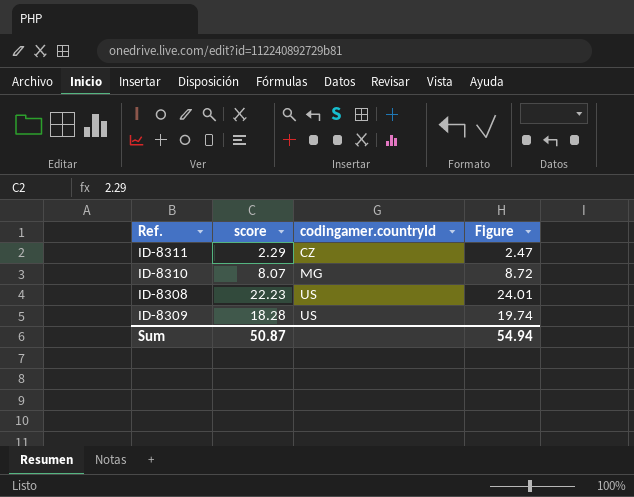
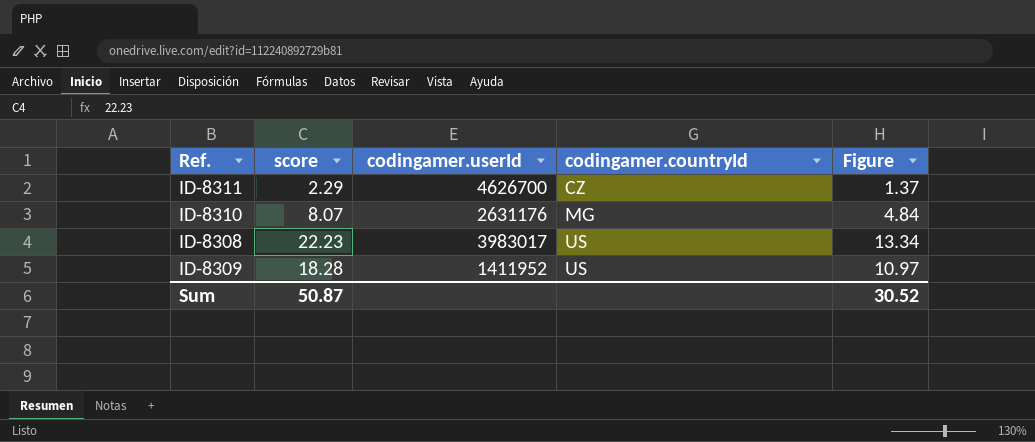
column codingamer.userId | position: none -> 3
column Figure | formula: [score] * 1.08 -> [score] * 0.6
Sum | Figure: 54.94 -> 30.52

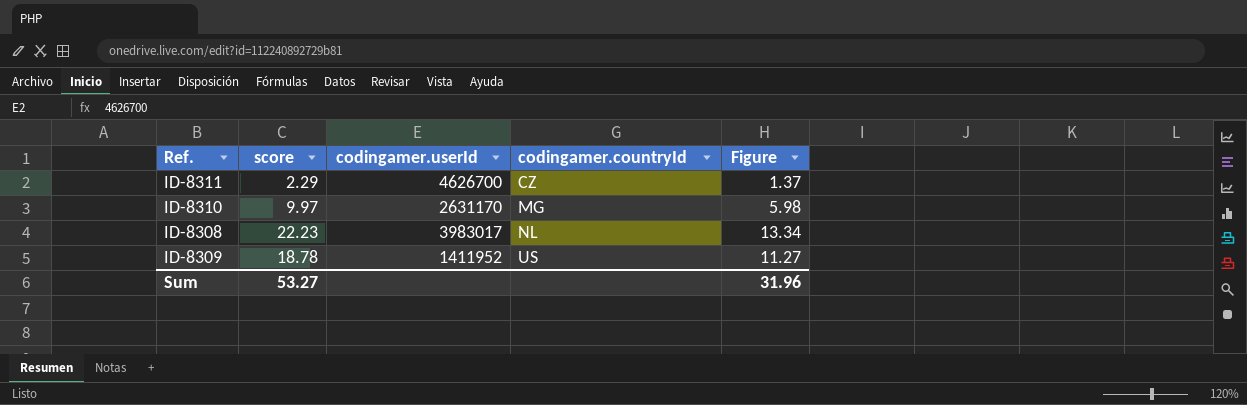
ID-8310 | score: 8.07 -> 9.97
ID-8310 | codingamer.userId: 2631176 -> 2631170
ID-8310 | Figure: 4.84 -> 5.98
ID-8308 | codingamer.countryId: US -> NL
ID-8309 | score: 18.28 -> 18.78
ID-8309 | Figure: 10.97 -> 11.27
Sum | score: 50.87 -> 53.27
Sum | Figure: 30.52 -> 31.96

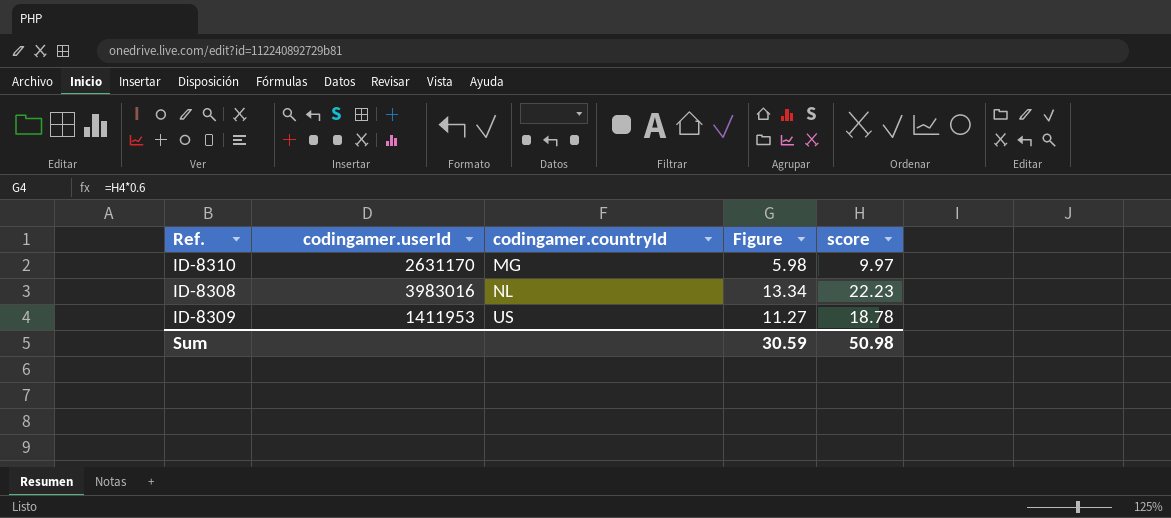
column score | position: 2 -> 5
row ID-8311: 2.29 | 4626700 | CZ | 1.37 -> none
ID-8308 | codingamer.userId: 3983017 -> 3983016
ID-8309 | codingamer.userId: 1411952 -> 1411953
Sum | Figure: 31.96 -> 30.59
Sum | score: 53.27 -> 50.98

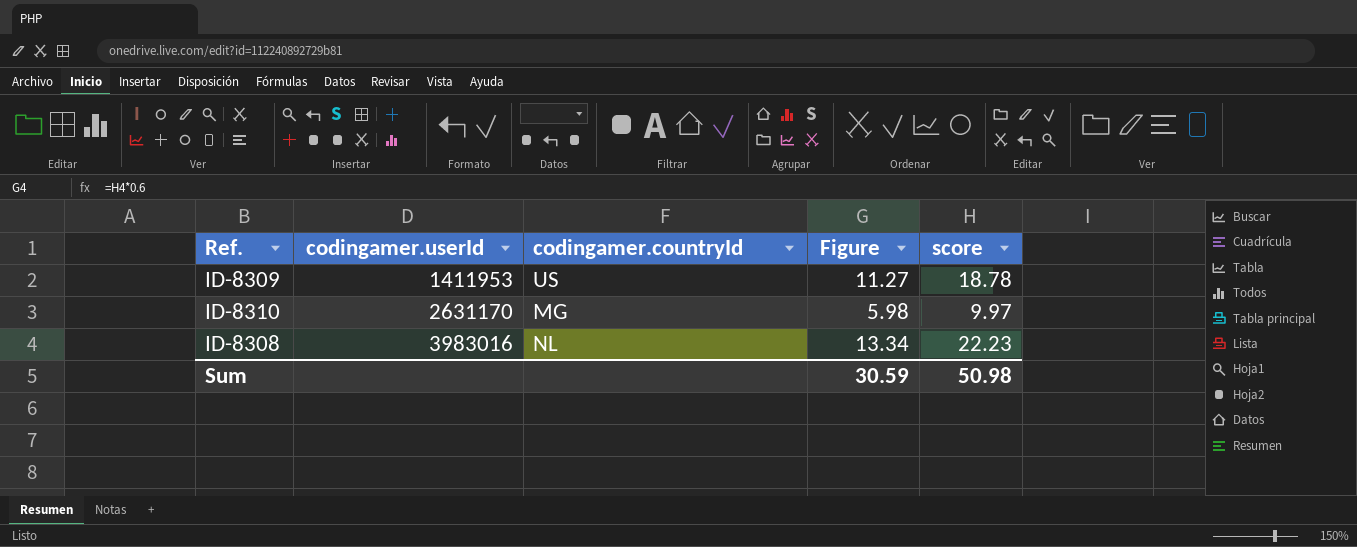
row order: codingamer.countryId ascending -> codingamer.userId ascending

